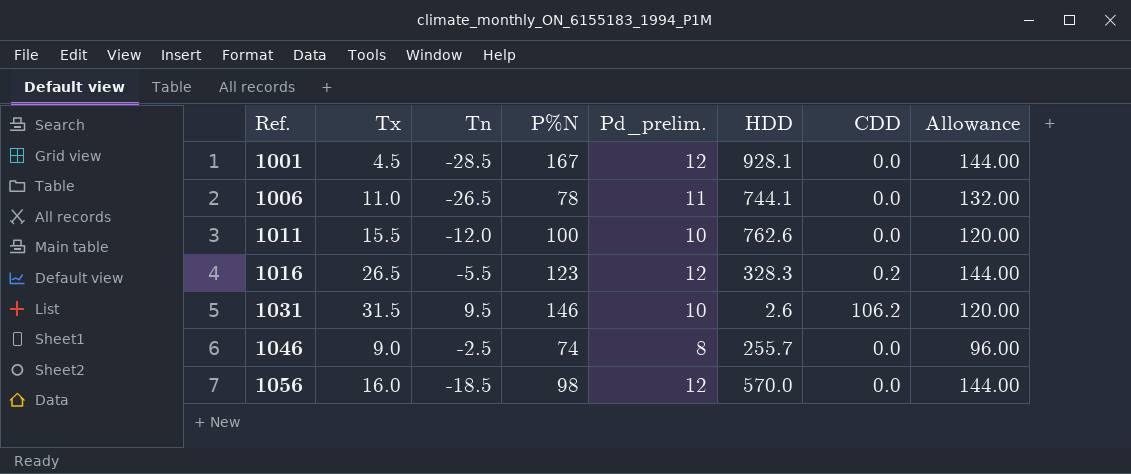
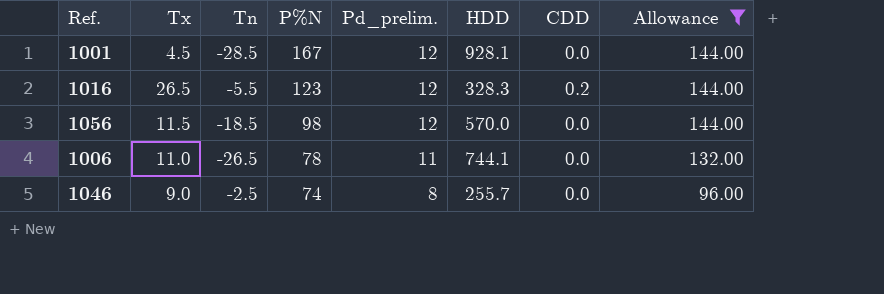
filter: none -> Allowance != 120.00
row order: Ref. ascending -> P%N descending
1056 | Tx: 16.0 -> 11.5

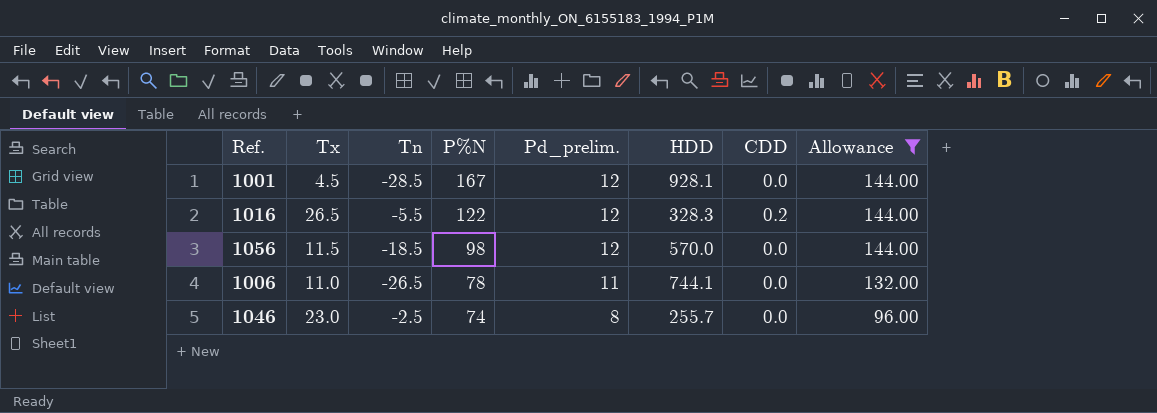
1016 | P%N: 123 -> 122
1046 | Tx: 9.0 -> 23.0

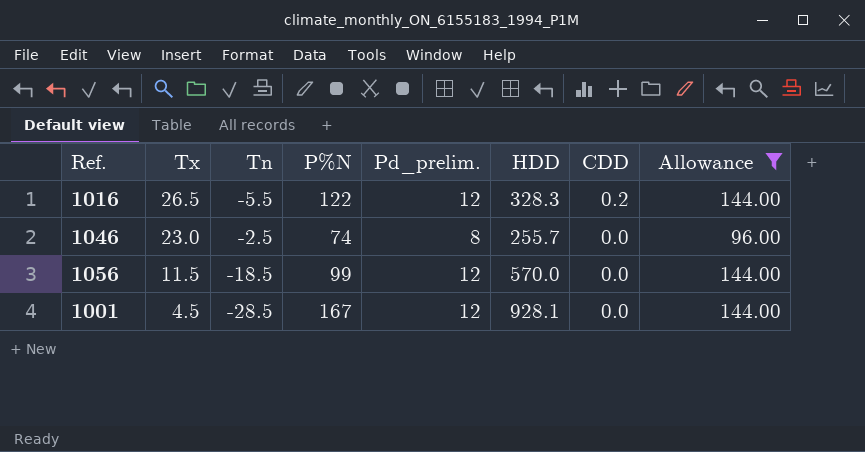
row order: P%N descending -> Tx descending
row 1006: 11.0 | -26.5 | 78 | 11 | 744.1 | 0.0 | 132.00 -> none
1056 | P%N: 98 -> 99

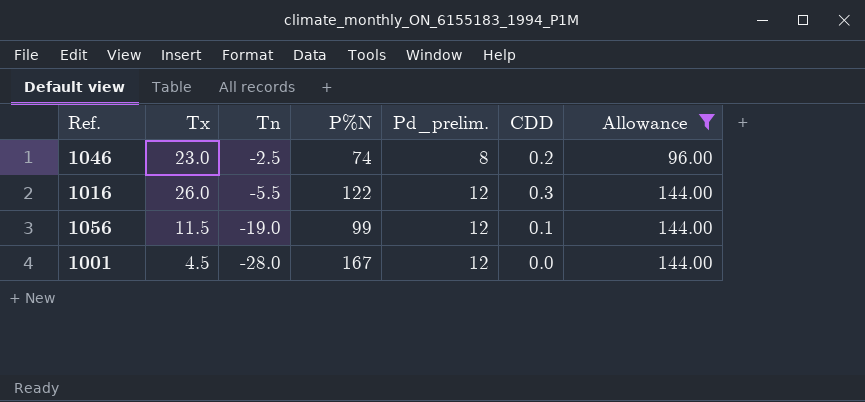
row order: Tx descending -> Tn descending
column HDD | position: 6 -> none
1046 | CDD: 0.0 -> 0.2
1016 | Tx: 26.5 -> 26.0
1016 | CDD: 0.2 -> 0.3
1056 | Tn: -18.5 -> -19.0
1056 | CDD: 0.0 -> 0.1
1001 | Tn: -28.5 -> -28.0

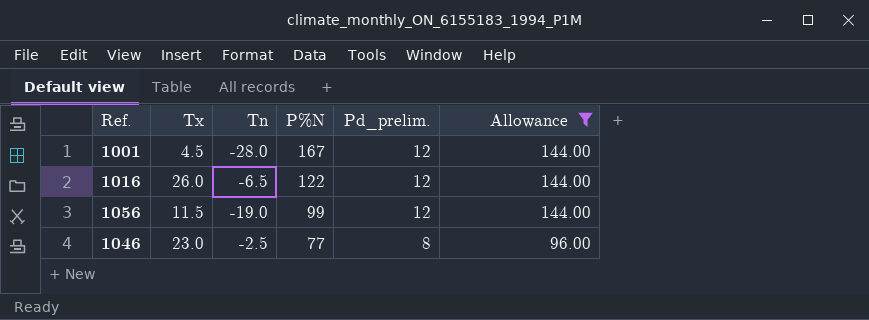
row order: Tn descending -> P%N descending
column CDD | position: 6 -> none
1016 | Tn: -5.5 -> -6.5
1046 | P%N: 74 -> 77

